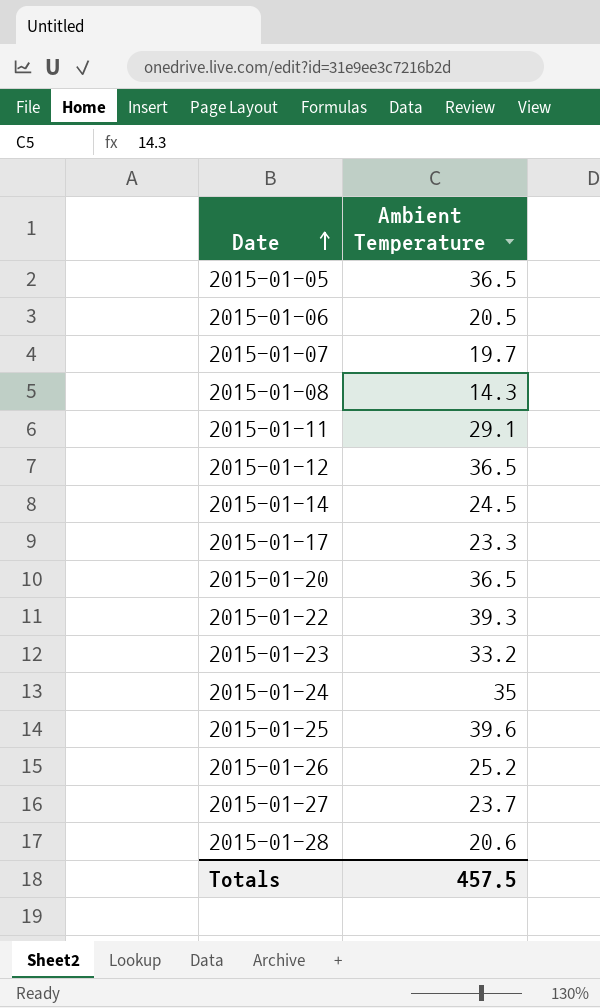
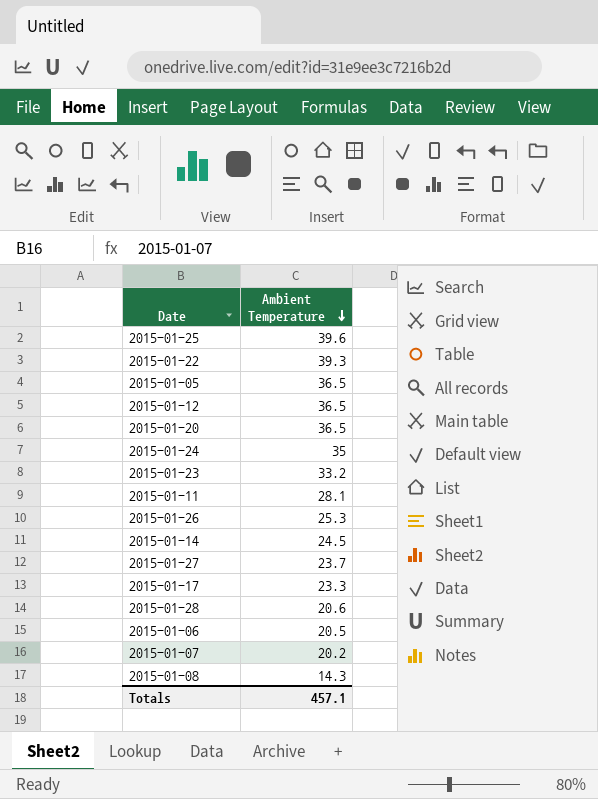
row order: Date ascending -> Ambient Temperature descending
2015-01-11 | Ambient Temperature: 29.1 -> 28.1
2015-01-26 | Ambient Temperature: 25.2 -> 25.3
2015-01-07 | Ambient Temperature: 19.7 -> 20.2
Totals | Ambient Temperature: 457.5 -> 457.1

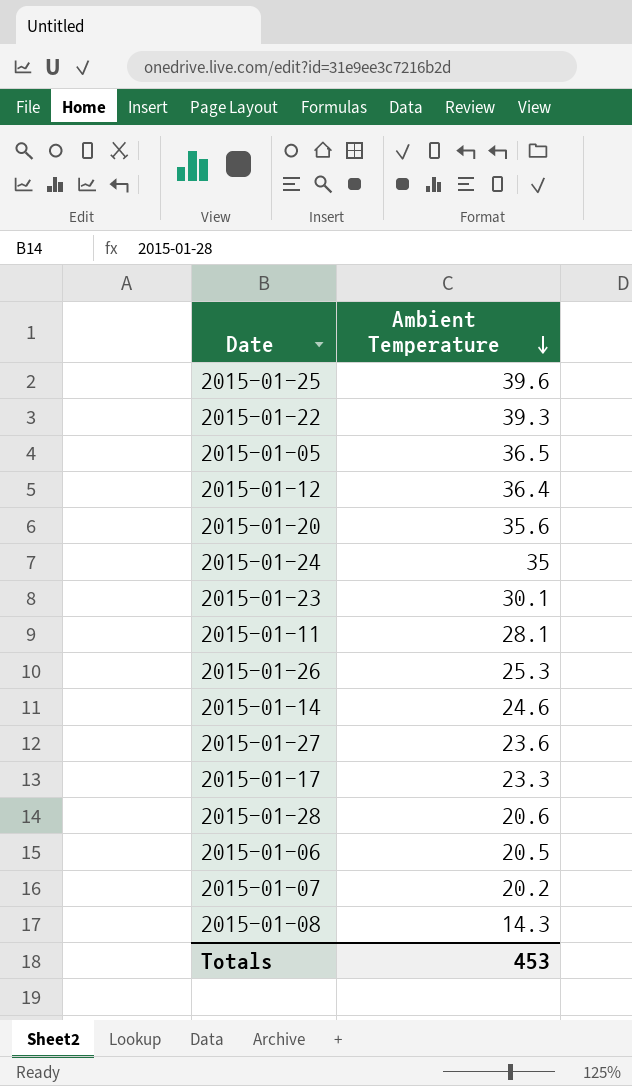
2015-01-12 | Ambient Temperature: 36.5 -> 36.4
2015-01-20 | Ambient Temperature: 36.5 -> 35.6
2015-01-23 | Ambient Temperature: 33.2 -> 30.1
2015-01-14 | Ambient Temperature: 24.5 -> 24.6
2015-01-27 | Ambient Temperature: 23.7 -> 23.6
Totals | Ambient Temperature: 457.1 -> 453

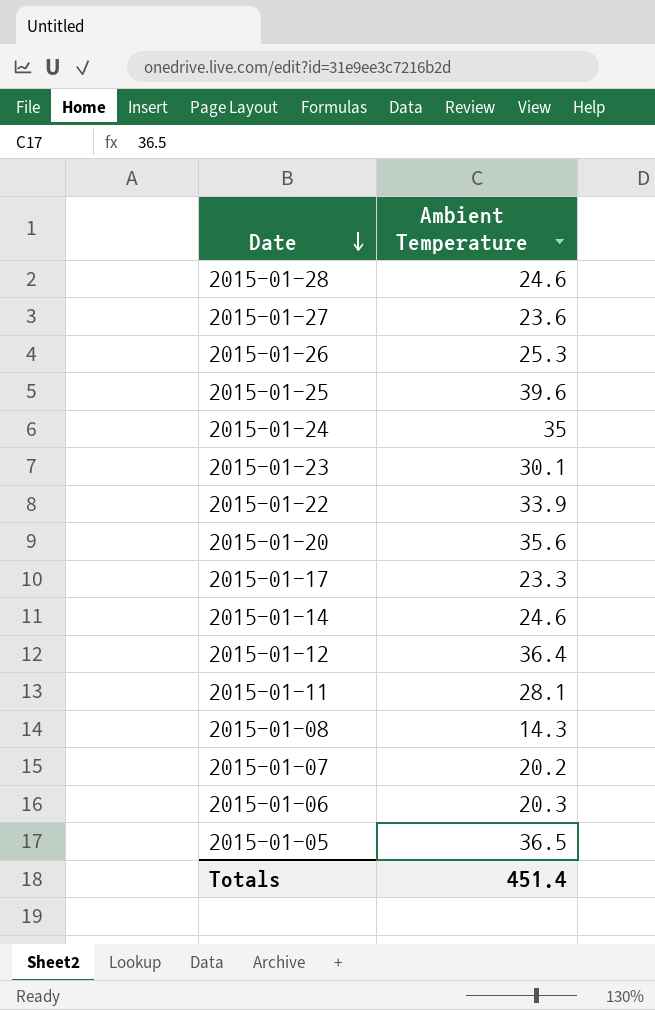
row order: Ambient Temperature descending -> Date descending
2015-01-28 | Ambient Temperature: 20.6 -> 24.6
2015-01-22 | Ambient Temperature: 39.3 -> 33.9
2015-01-06 | Ambient Temperature: 20.5 -> 20.3
Totals | Ambient Temperature: 453 -> 451.4

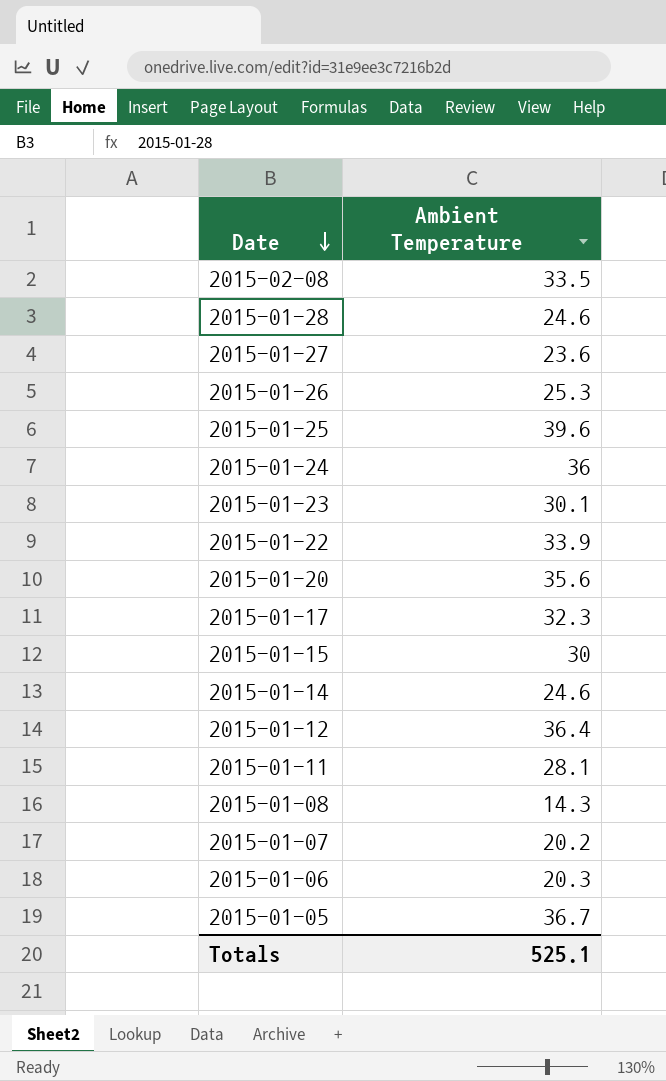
row 2015-02-08: none -> 33.5
2015-01-24 | Ambient Temperature: 35 -> 36
2015-01-17 | Ambient Temperature: 23.3 -> 32.3
row 2015-01-15: none -> 30
2015-01-05 | Ambient Temperature: 36.5 -> 36.7
Totals | Ambient Temperature: 451.4 -> 525.1

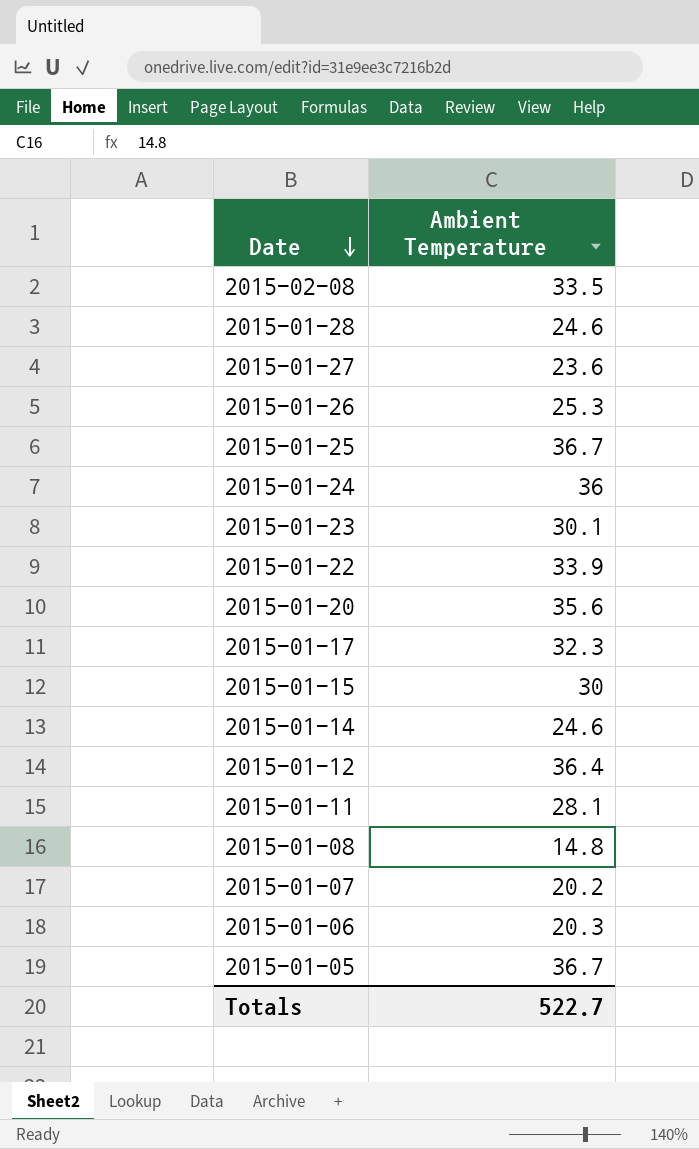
2015-01-25 | Ambient Temperature: 39.6 -> 36.7
2015-01-08 | Ambient Temperature: 14.3 -> 14.8
Totals | Ambient Temperature: 525.1 -> 522.7

